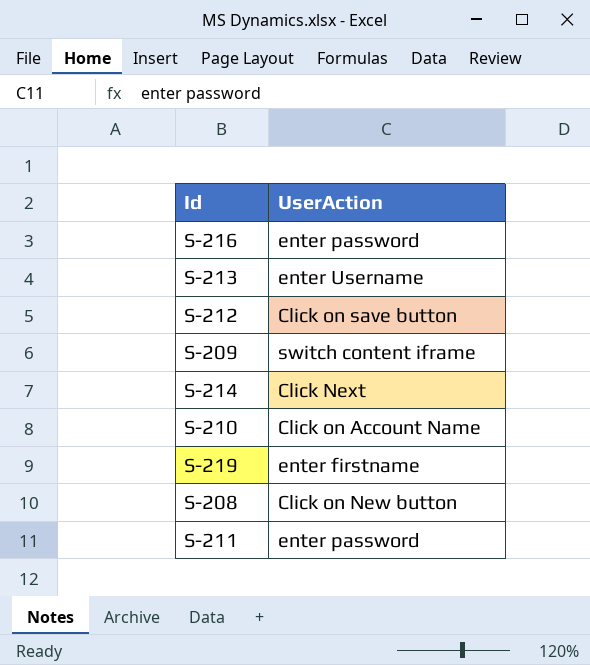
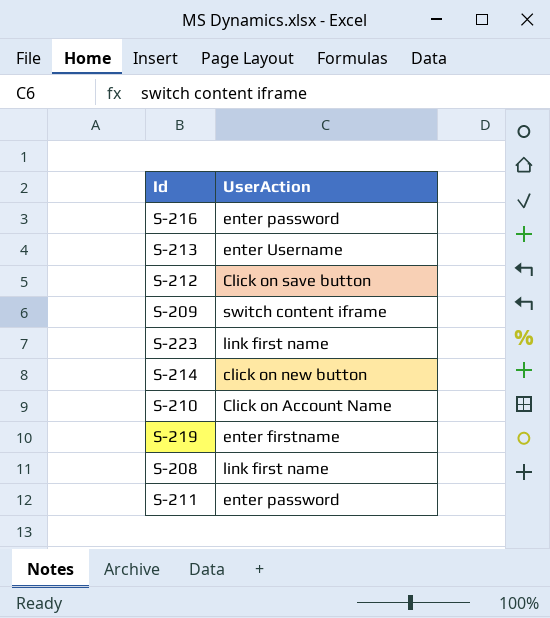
row S-223: none -> link first name
S-214 | UserAction: Click Next -> click on new button
S-208 | UserAction: Click on New button -> link first name

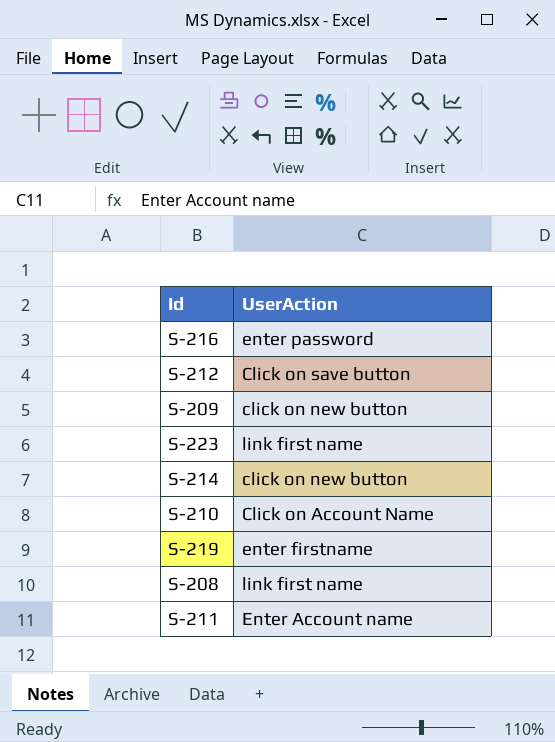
row S-213: enter Username -> none
S-209 | UserAction: switch content iframe -> click on new button
S-211 | UserAction: enter password -> Enter Account name

